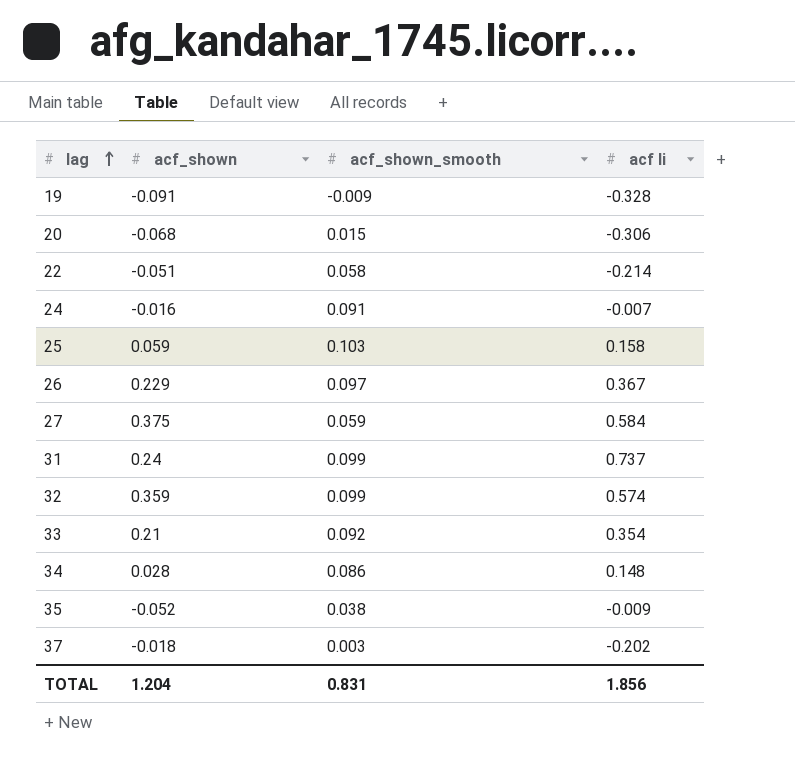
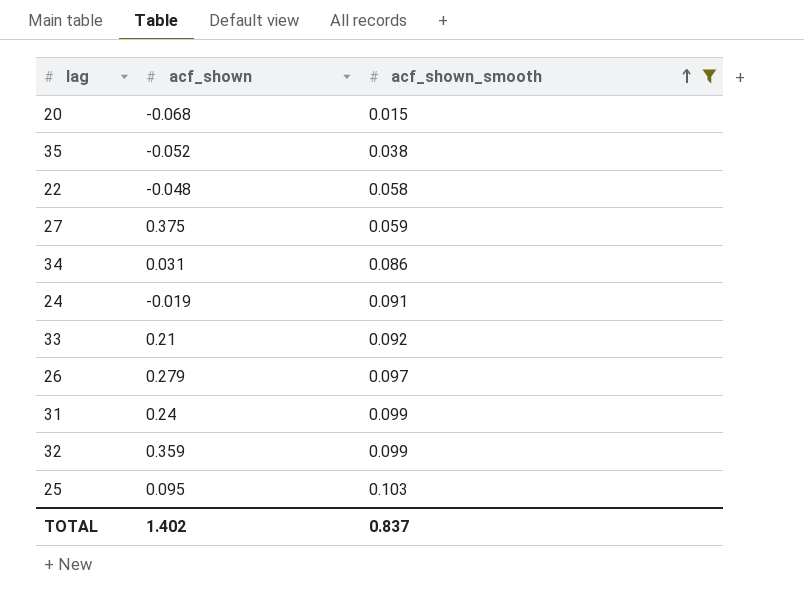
filter: none -> acf_shown_smooth >= 0.015
row order: lag ascending -> acf_shown_smooth ascending
column acf li | position: 4 -> none
22 | acf_shown: -0.051 -> -0.048
34 | acf_shown: 0.028 -> 0.031
24 | acf_shown: -0.016 -> -0.019
26 | acf_shown: 0.229 -> 0.279
25 | acf_shown: 0.059 -> 0.095
TOTAL | acf_shown: 1.204 -> 1.402
TOTAL | acf_shown_smooth: 0.831 -> 0.837

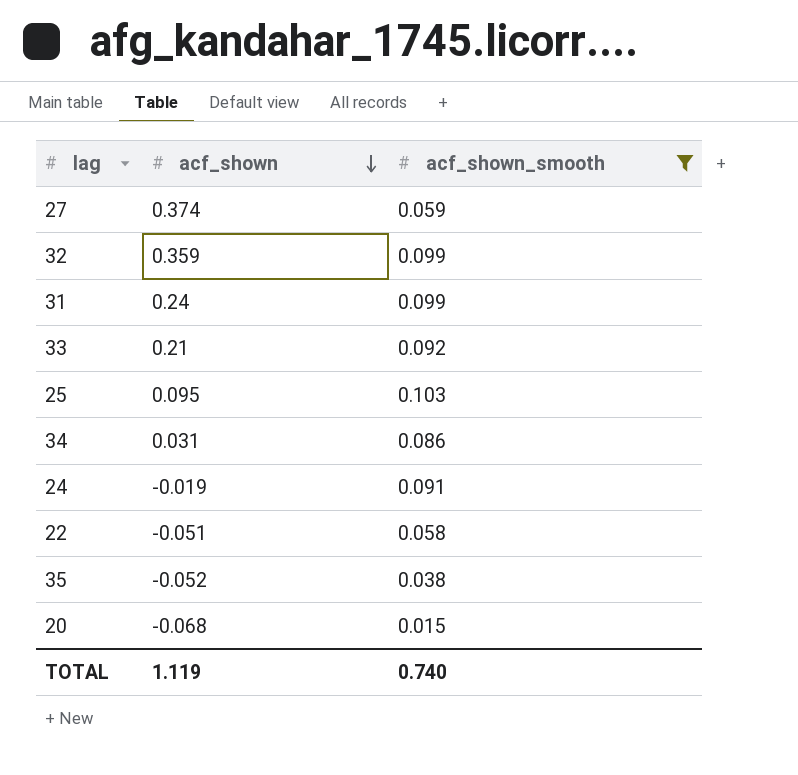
row order: acf_shown_smooth ascending -> acf_shown descending
row 26: 0.279 | 0.097 -> none
27 | acf_shown: 0.375 -> 0.374
22 | acf_shown: -0.048 -> -0.051
TOTAL | acf_shown: 1.402 -> 1.119
TOTAL | acf_shown_smooth: 0.837 -> 0.740

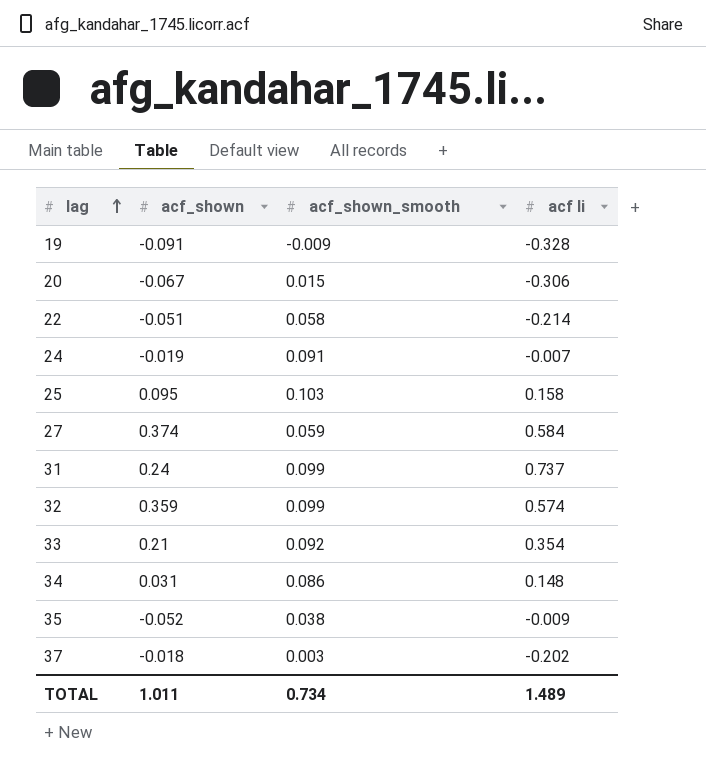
filter: acf_shown_smooth >= 0.015 -> none
row order: acf_shown descending -> lag ascending
column acf li | position: none -> 4
20 | acf_shown: -0.068 -> -0.067
TOTAL | acf_shown: 1.119 -> 1.011
TOTAL | acf_shown_smooth: 0.740 -> 0.734

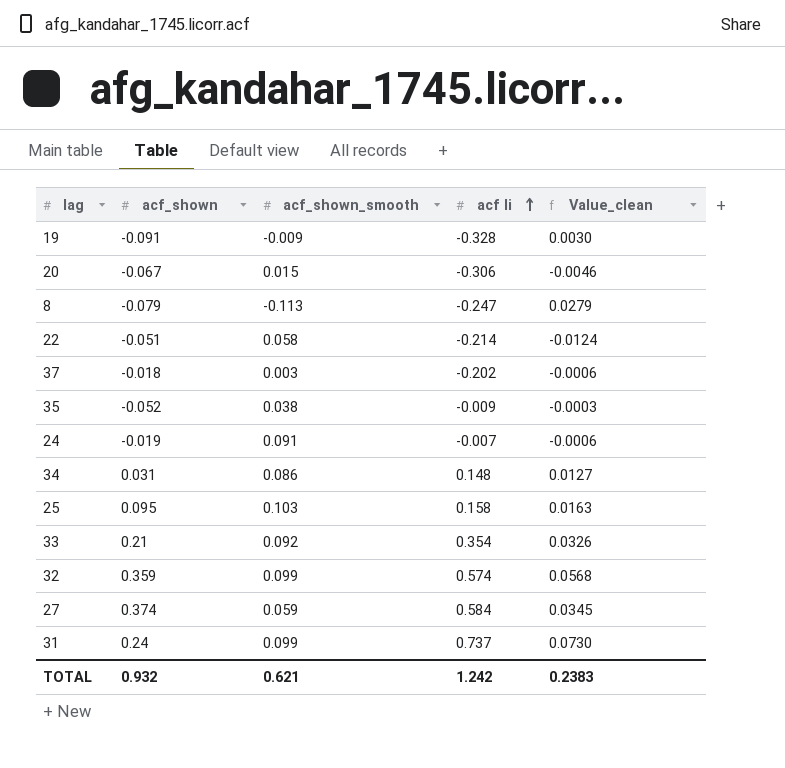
row order: lag ascending -> acf li ascending
column Value_clean | formula: none -> [acf_shown_smooth] * [acf li]
row 8: none -> -0.079 | -0.113 | -0.247 | 0.0279
TOTAL | acf_shown: 1.011 -> 0.932
TOTAL | acf_shown_smooth: 0.734 -> 0.621
TOTAL | acf li: 1.489 -> 1.242

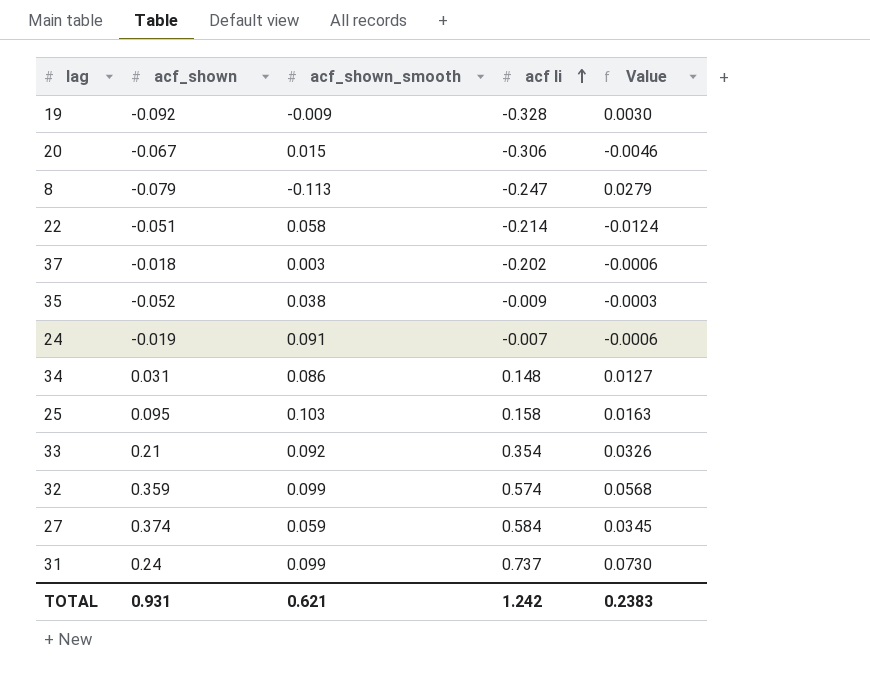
column name: Value_clean -> Value
19 | acf_shown: -0.091 -> -0.092
TOTAL | acf_shown: 0.932 -> 0.931

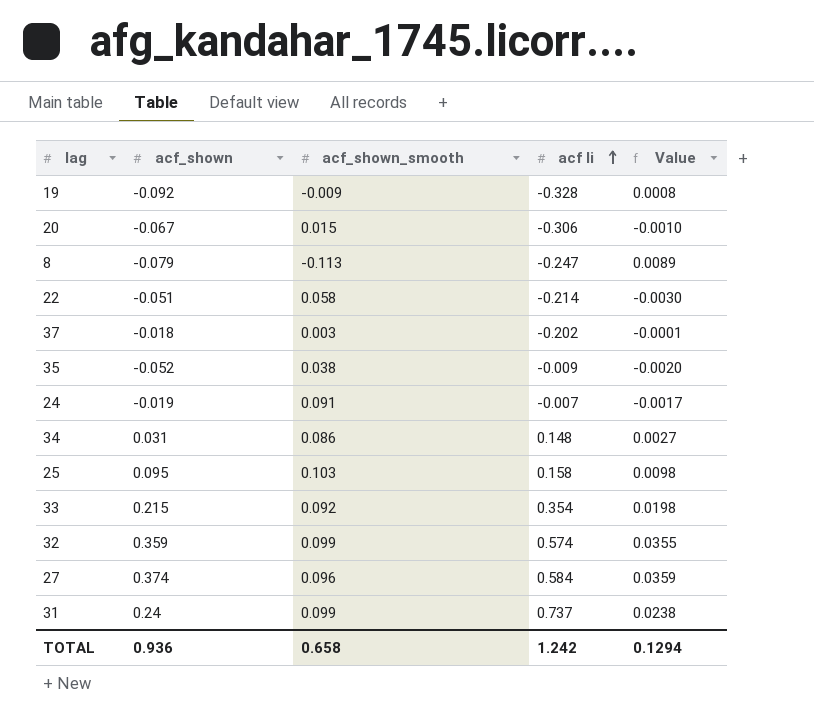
column Value | formula: [acf_shown_smooth] * [acf li] -> [acf_shown] * [acf_shown_smooth]
33 | acf_shown: 0.21 -> 0.215
27 | acf_shown_smooth: 0.059 -> 0.096
TOTAL | acf_shown: 0.931 -> 0.936
TOTAL | acf_shown_smooth: 0.621 -> 0.658
TOTAL | Value: 0.2383 -> 0.1294

